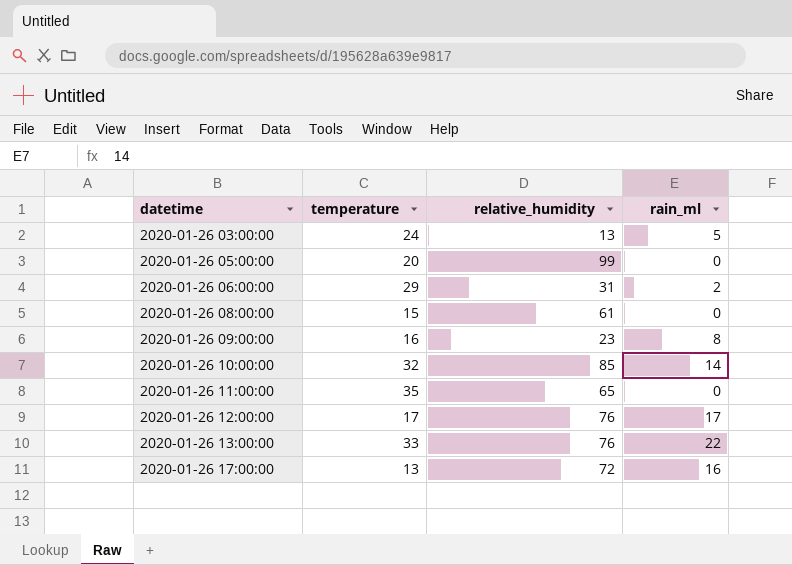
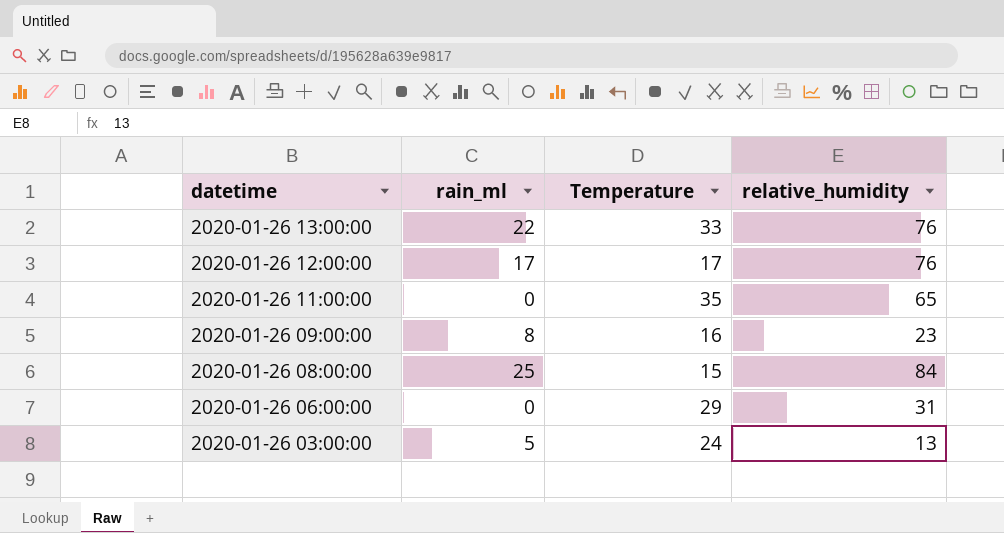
row order: datetime ascending -> datetime descending
column rain_ml | position: 4 -> 2
column name: temperature -> Temperature
row 2020-01-26 05:00:00: 20 | 99 | 0 -> none
row 2020-01-26 10:00:00: 32 | 85 | 14 -> none
row 2020-01-26 17:00:00: 13 | 72 | 16 -> none
2020-01-26 08:00:00 | rain_ml: 0 -> 25
2020-01-26 08:00:00 | relative_humidity: 61 -> 84
2020-01-26 06:00:00 | rain_ml: 2 -> 0

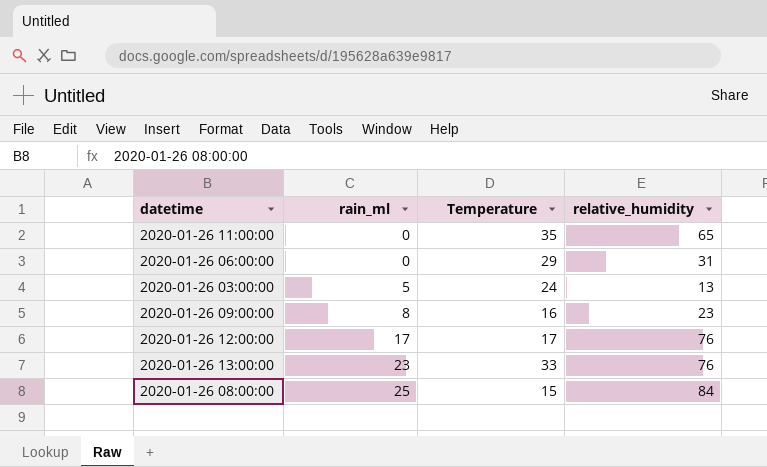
row order: datetime descending -> rain_ml ascending
2020-01-26 13:00:00 | rain_ml: 22 -> 23

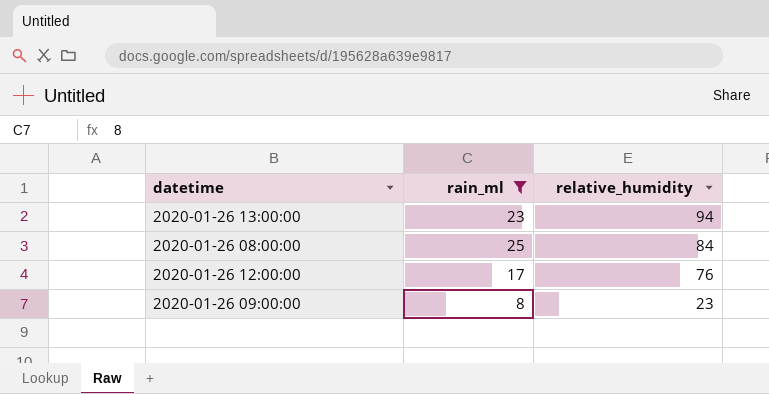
filter: none -> rain_ml >= 8
row order: rain_ml ascending -> relative_humidity descending
column Temperature | position: 3 -> none
2020-01-26 13:00:00 | relative_humidity: 76 -> 94

